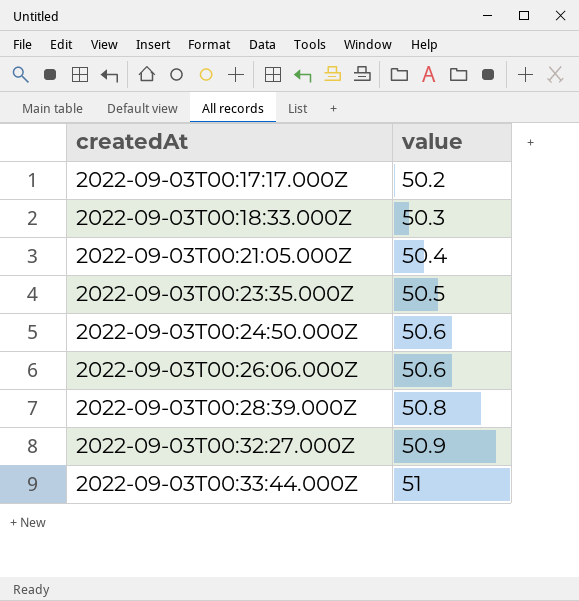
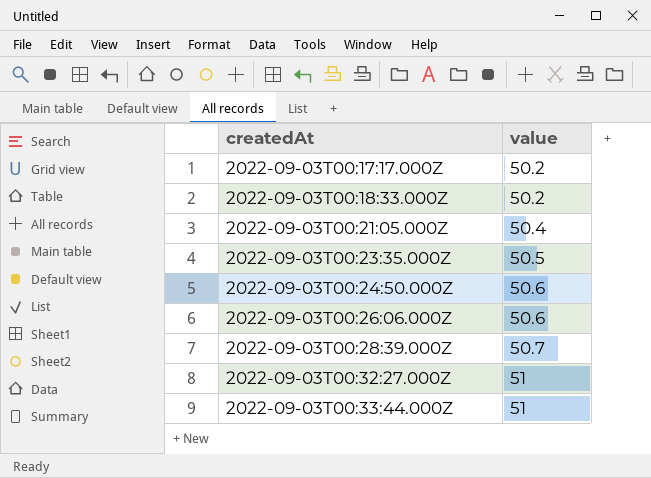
2022-09-03T00:18:33.000Z | value: 50.3 -> 50.2
2022-09-03T00:28:39.000Z | value: 50.8 -> 50.7
2022-09-03T00:32:27.000Z | value: 50.9 -> 51

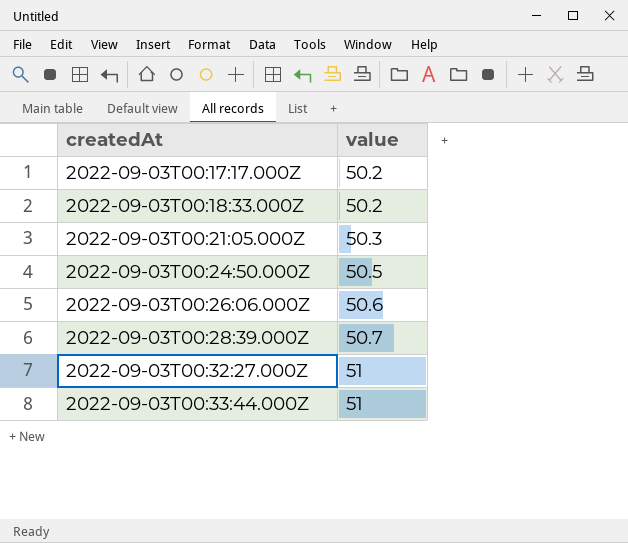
row 2022-09-03T00:23:35.000Z: 50.5 -> none
2022-09-03T00:21:05.000Z | value: 50.4 -> 50.3
2022-09-03T00:24:50.000Z | value: 50.6 -> 50.5

